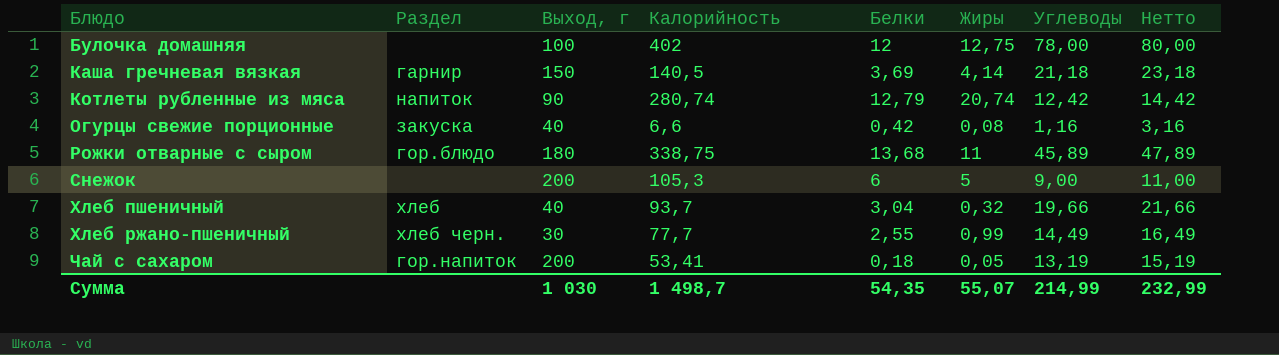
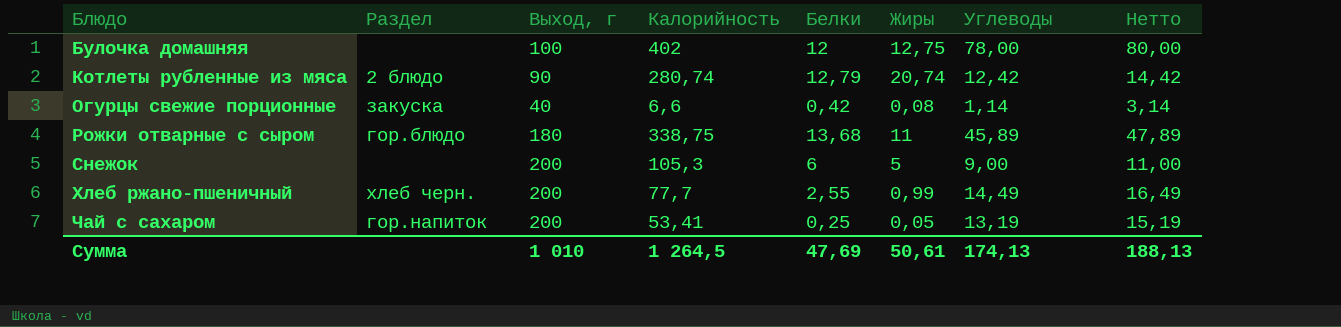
row Каша гречневая вязкая: гарнир | 150 | 140,5 | 3,69 | 4,14 | 21,18 | 23,18 -> none
row Хлеб пшеничный: хлеб | 40 | 93,7 | 3,04 | 0,32 | 19,66 | 21,66 -> none
Котлеты рубленные из мяса | Раздел: напиток -> 2 блюдо
Огурцы свежие порционные | Углеводы: 1,16 -> 1,14
Огурцы свежие порционные | Нетто: 3,16 -> 3,14
Хлеб ржано-пшеничный | Выход, г: 30 -> 200
Чай с сахаром | Белки: 0,18 -> 0,25
Сумма | Выход, г: 1 030 -> 1 010
Сумма | Калорийность: 1 498,7 -> 1 264,5
Сумма | Белки: 54,35 -> 47,69
Сумма | Жиры: 55,07 -> 50,61
Сумма | Углеводы: 214,99 -> 174,13
Сумма | Нетто: 232,99 -> 188,13

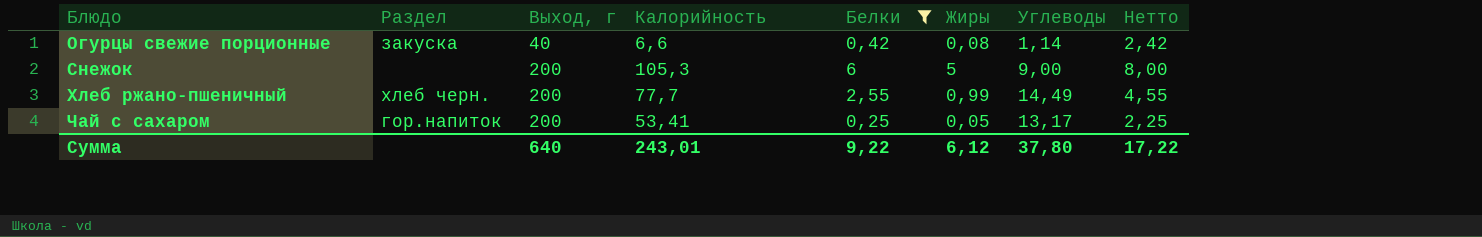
filter: none -> Белки <= 6
column Нетто | formula: [Углеводы] + 2 -> [Белки] + 2
Чай с сахаром | Углеводы: 13,19 -> 13,17
Сумма | Выход, г: 1 010 -> 640
Сумма | Калорийность: 1 264,5 -> 243,01
Сумма | Белки: 47,69 -> 9,22
Сумма | Жиры: 50,61 -> 6,12
Сумма | Углеводы: 174,13 -> 37,80
Сумма | Нетто: 188,13 -> 17,22

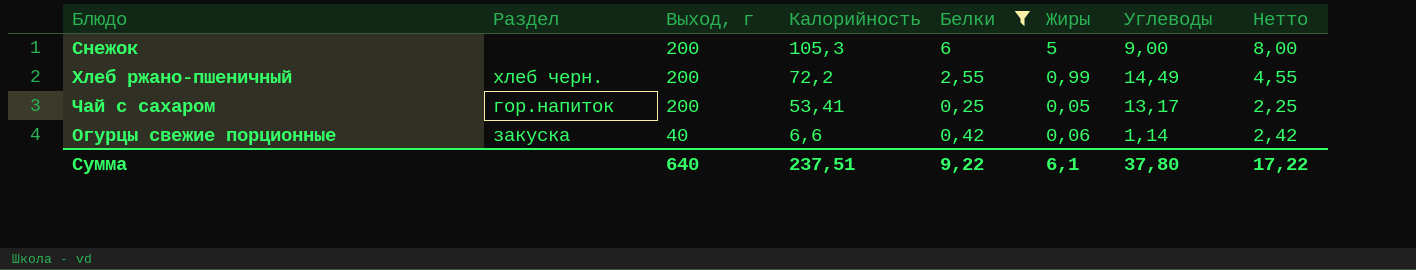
row order: Блюдо ascending -> Выход, г descending
Хлеб ржано-пшеничный | Калорийность: 77,7 -> 72,2
Огурцы свежие порционные | Жиры: 0,08 -> 0,06
Сумма | Калорийность: 243,01 -> 237,51
Сумма | Жиры: 6,12 -> 6,1

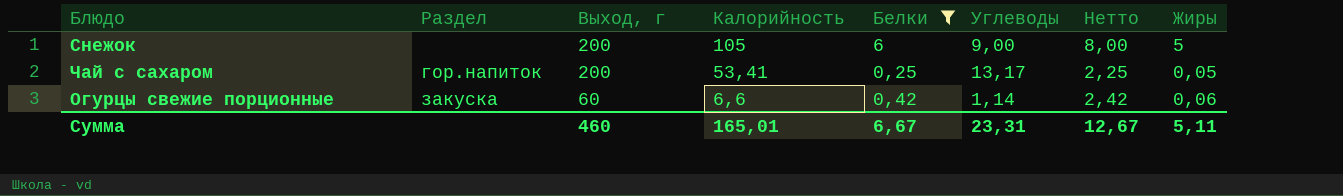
column Жиры | position: 6 -> 8
row Хлеб ржано-пшеничный: хлеб черн. | 200 | 72,2 | 2,55 | 0,99 | 14,49 | 4,55 -> none
Снежок | Калорийность: 105,3 -> 105
Огурцы свежие порционные | Выход, г: 40 -> 60
Сумма | Выход, г: 640 -> 460
Сумма | Калорийность: 237,51 -> 165,01
Сумма | Белки: 9,22 -> 6,67
Сумма | Углеводы: 37,80 -> 23,31
Сумма | Нетто: 17,22 -> 12,67
Сумма | Жиры: 6,1 -> 5,11

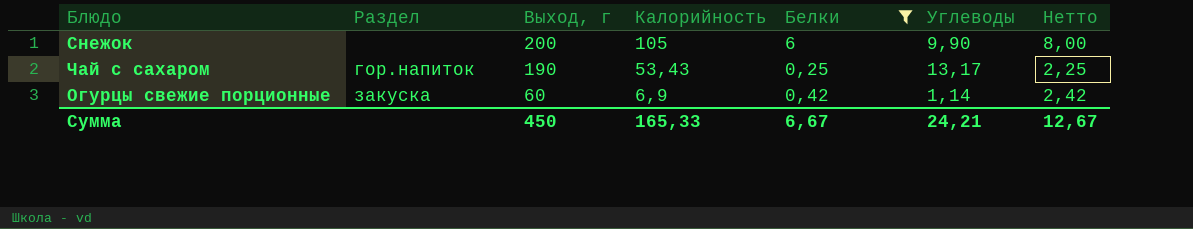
column Жиры | position: 8 -> none
Снежок | Углеводы: 9,00 -> 9,90
Чай с сахаром | Выход, г: 200 -> 190
Чай с сахаром | Калорийность: 53,41 -> 53,43
Огурцы свежие порционные | Калорийность: 6,6 -> 6,9
Сумма | Выход, г: 460 -> 450
Сумма | Калорийность: 165,01 -> 165,33
Сумма | Углеводы: 23,31 -> 24,21

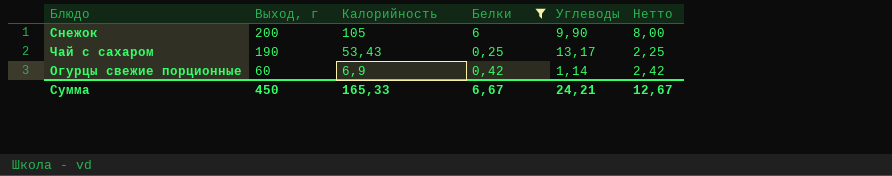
column Раздел | position: 2 -> none

